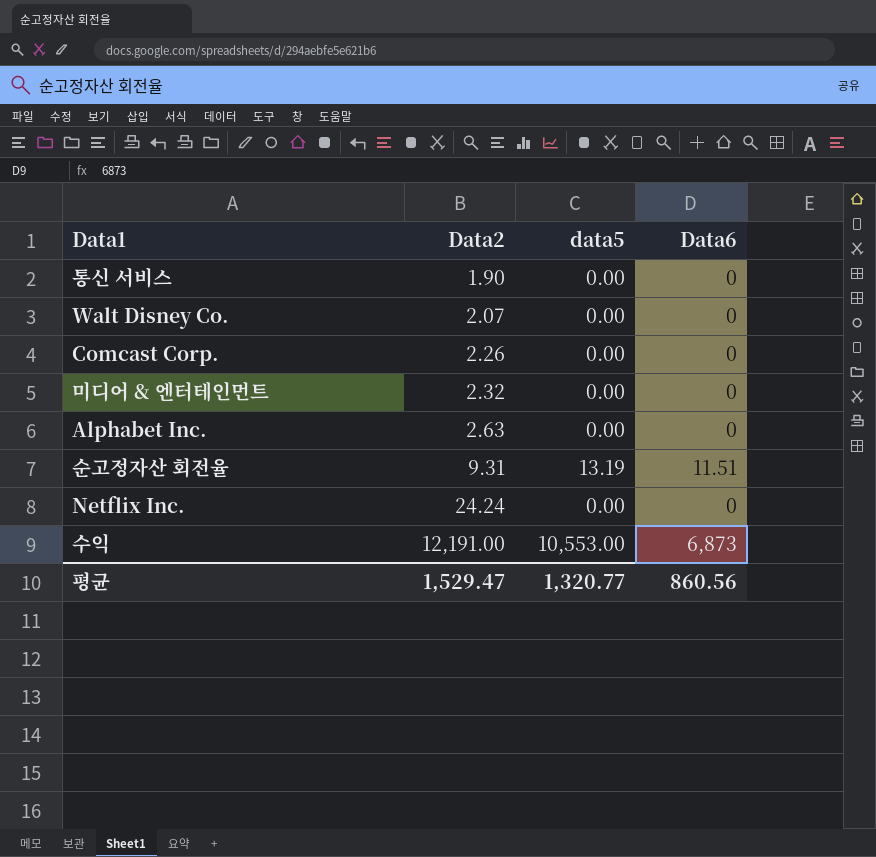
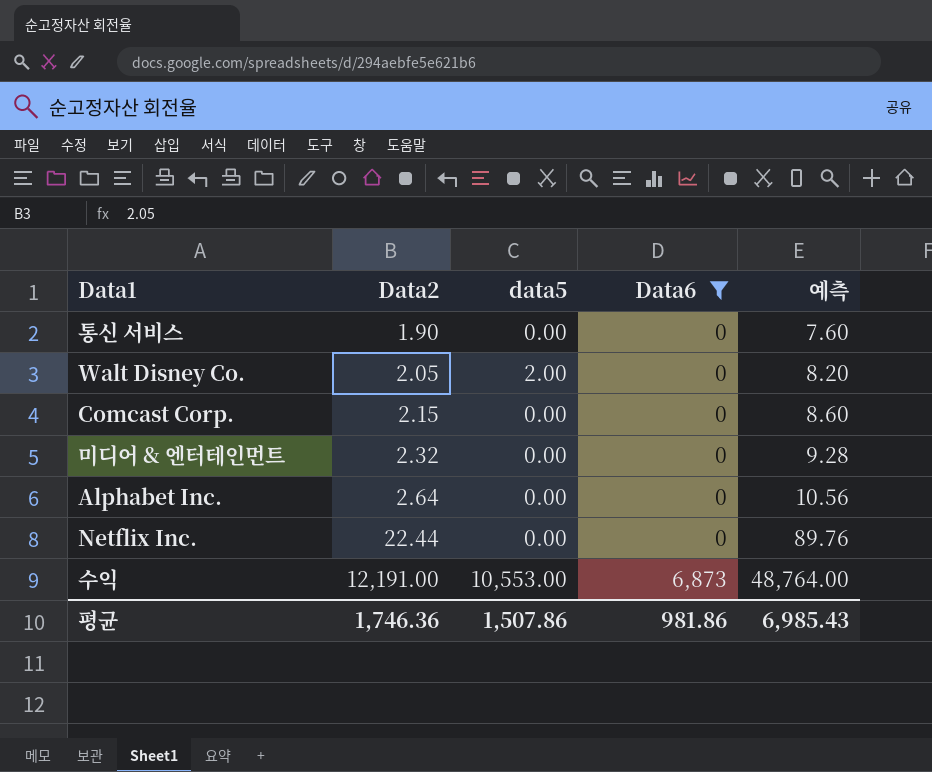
filter: none -> Data6 != 11.51
column 예측 | formula: none -> [Data2] * 4
Walt Disney Co. | Data2: 2.07 -> 2.05
Walt Disney Co. | data5: 0.00 -> 2.00
Comcast Corp. | Data2: 2.26 -> 2.15
Alphabet Inc. | Data2: 2.63 -> 2.64
Netflix Inc. | Data2: 24.24 -> 22.44
평균 | Data2: 1,529.47 -> 1,746.36
평균 | data5: 1,320.77 -> 1,507.86
평균 | Data6: 860.56 -> 981.86

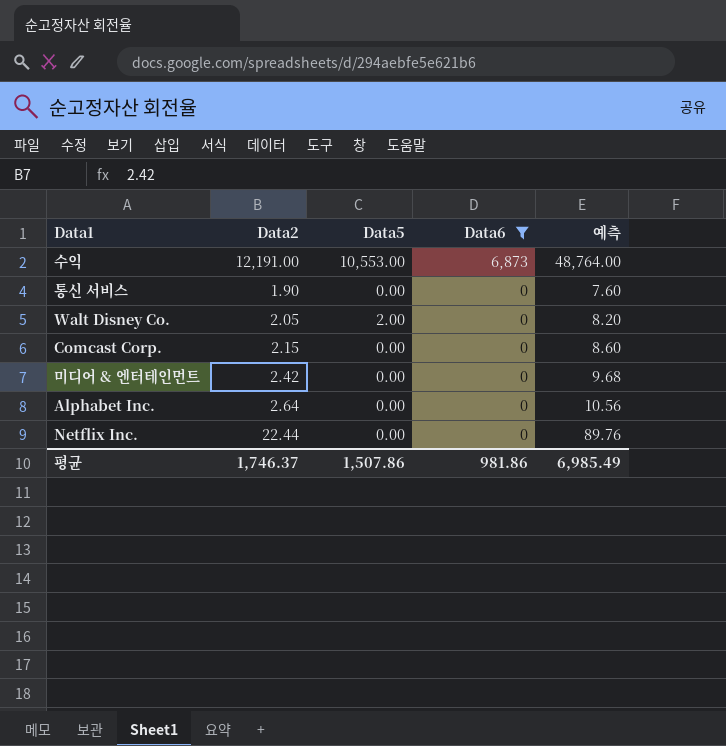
row order: Data2 ascending -> Data6 descending
column name: data5 -> Data5
미디어 & 엔터테인먼트 | Data2: 2.32 -> 2.42
미디어 & 엔터테인먼트 | 예측: 9.28 -> 9.68
평균 | Data2: 1,746.36 -> 1,746.37
평균 | 예측: 6,985.43 -> 6,985.49

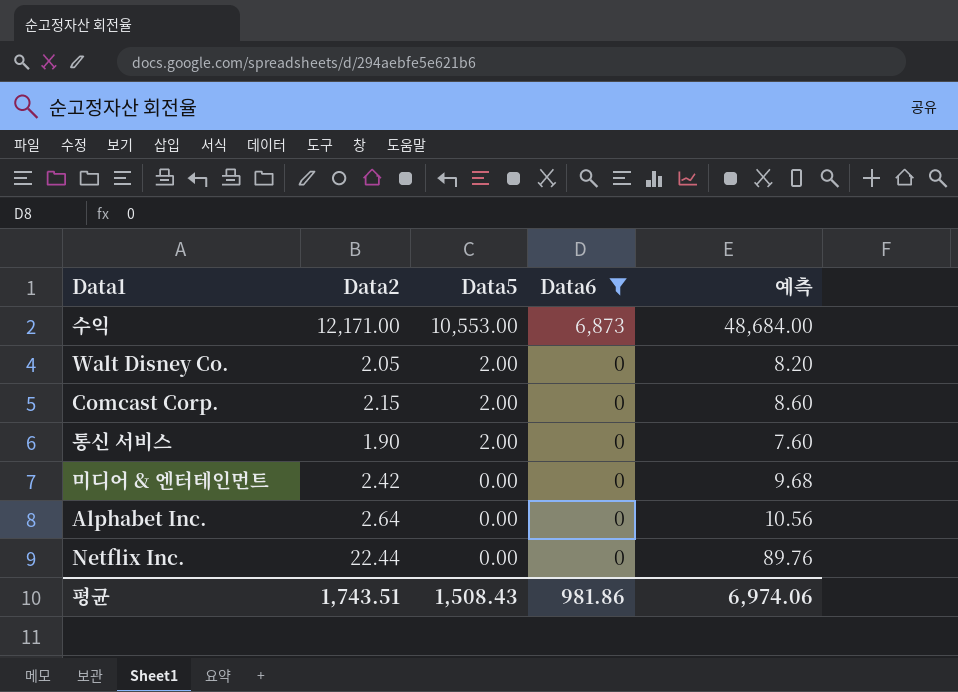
row order: Data6 descending -> Data5 descending
수익 | Data2: 12,191.00 -> 12,171.00
수익 | 예측: 48,764.00 -> 48,684.00
Comcast Corp. | Data5: 0.00 -> 2.00
통신 서비스 | Data5: 0.00 -> 2.00
평균 | Data2: 1,746.37 -> 1,743.51
평균 | Data5: 1,507.86 -> 1,508.43
평균 | 예측: 6,985.49 -> 6,974.06

